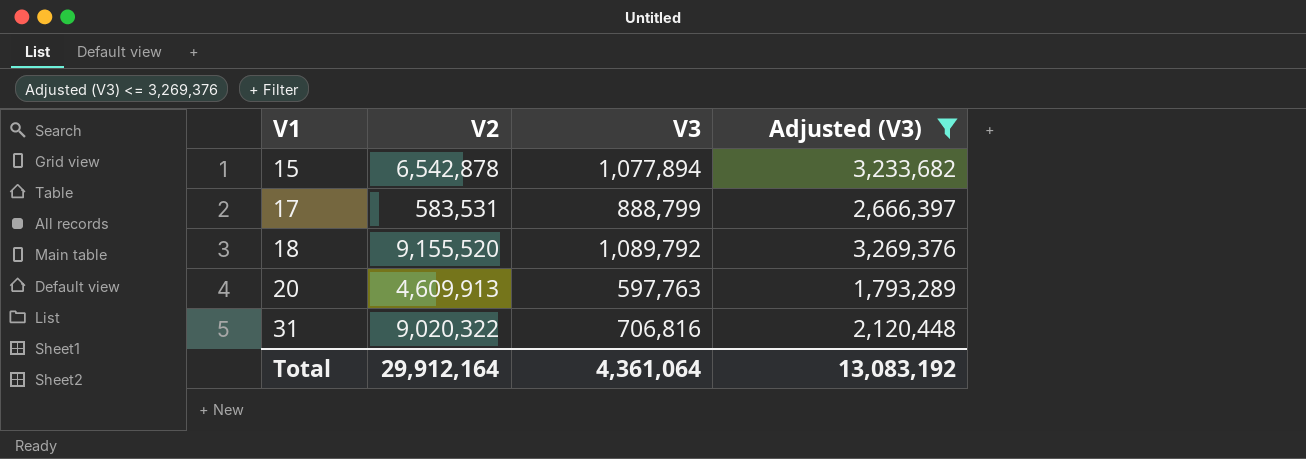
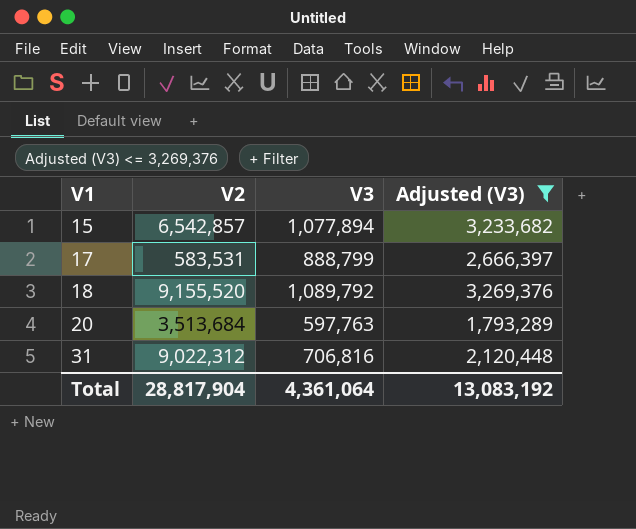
15 | V2: 6,542,878 -> 6,542,857
20 | V2: 4,609,913 -> 3,513,684
31 | V2: 9,020,322 -> 9,022,312
Total | V2: 29,912,164 -> 28,817,904

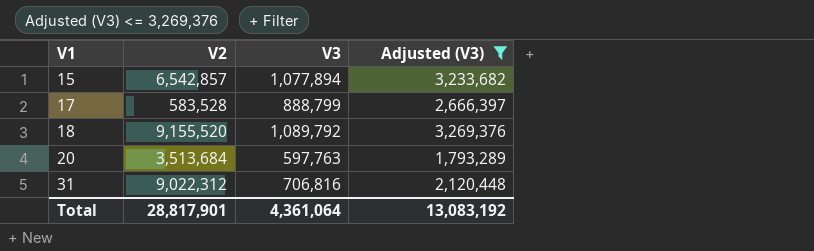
17 | V2: 583,531 -> 583,528
Total | V2: 28,817,904 -> 28,817,901

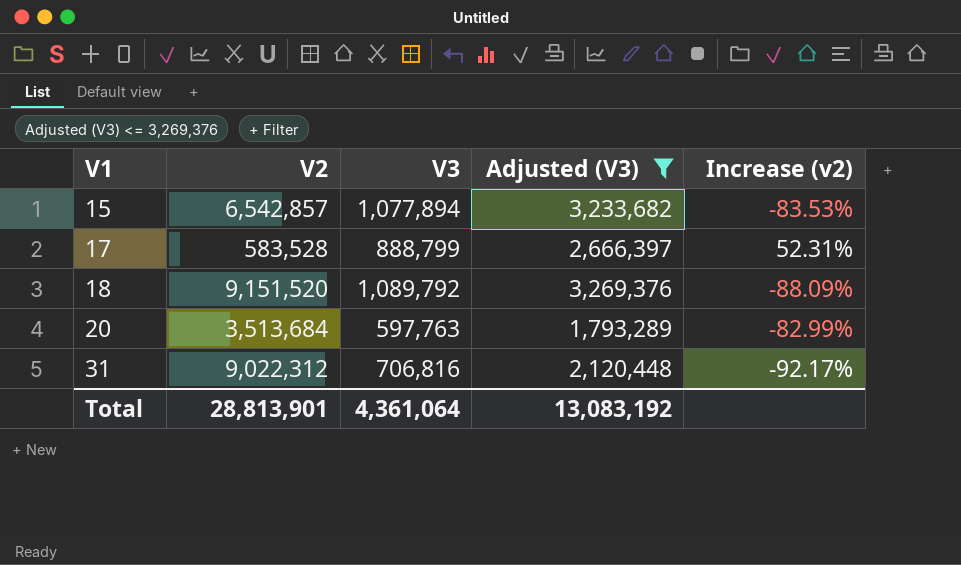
column Increase (v2) | formula: none -> ([V3] - [V2]) / [V2]
18 | V2: 9,155,520 -> 9,151,520
Total | V2: 28,817,901 -> 28,813,901

